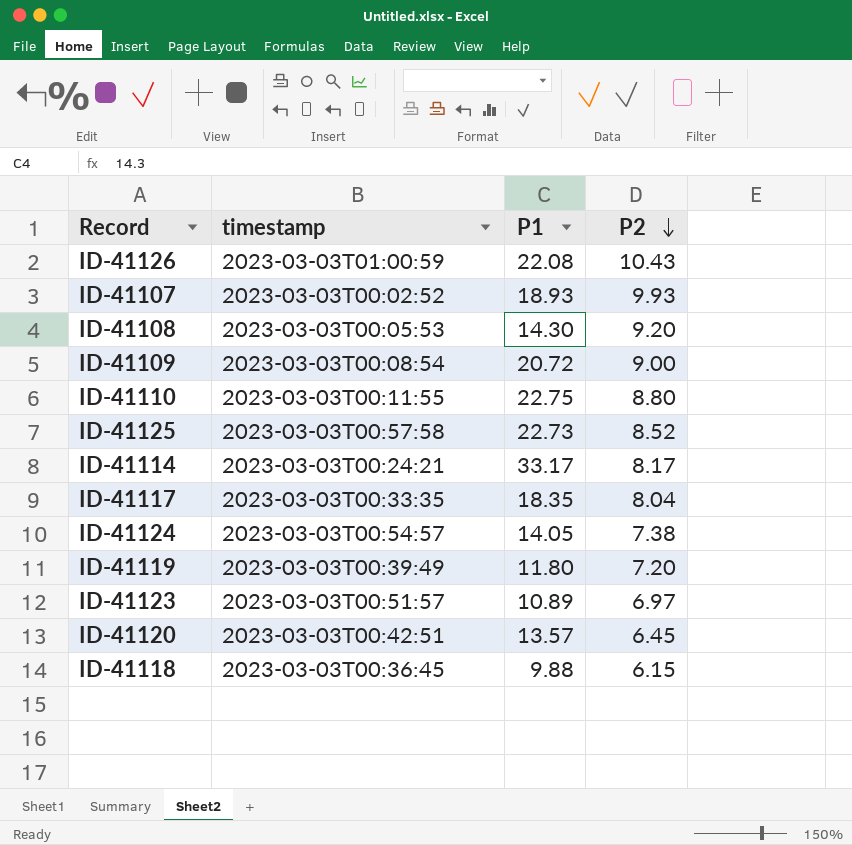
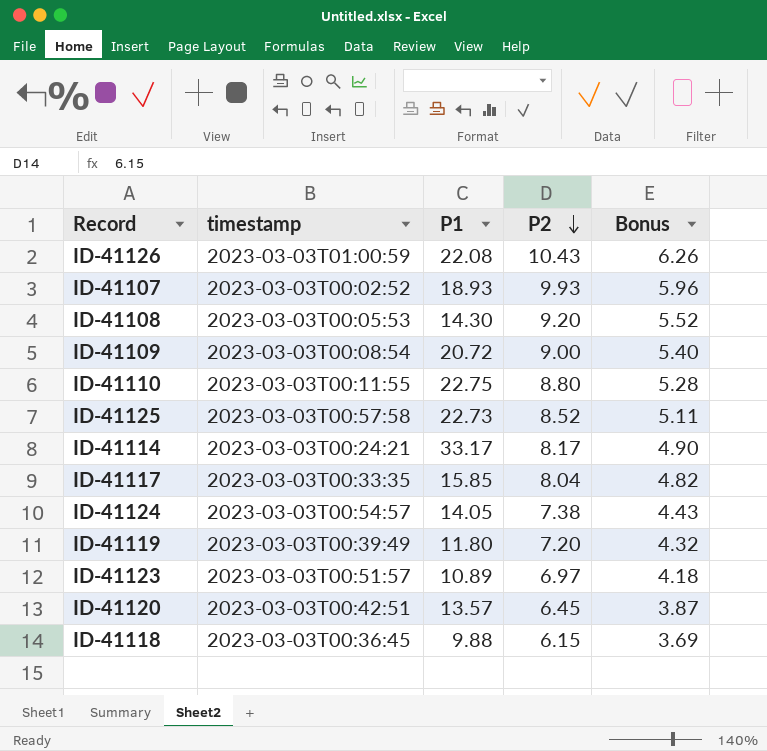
column Bonus | formula: none -> [P2] * 0.6
ID-41117 | P1: 18.35 -> 15.85

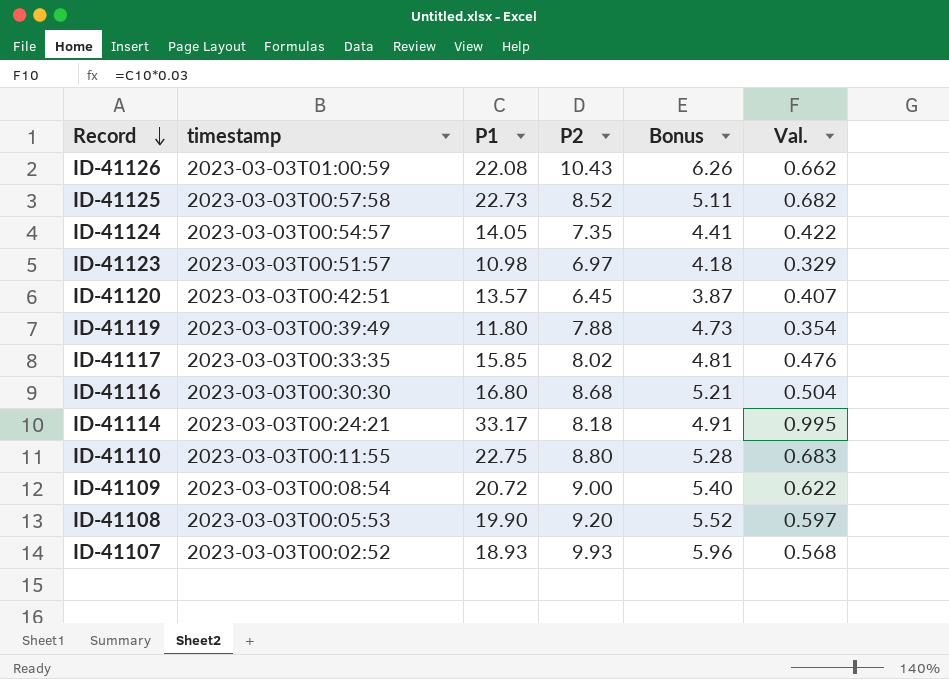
row order: P2 descending -> Record descending
column Val. | formula: none -> [P1] * 0.03
row ID-41118: 2023-03-03T00:36:45 | 9.88 | 6.15 | 3.69 -> none
ID-41124 | P2: 7.38 -> 7.35
ID-41124 | Bonus: 4.43 -> 4.41
ID-41123 | P1: 10.89 -> 10.98
ID-41119 | P2: 7.20 -> 7.88
ID-41119 | Bonus: 4.32 -> 4.73
ID-41117 | P2: 8.04 -> 8.02
ID-41117 | Bonus: 4.82 -> 4.81
row ID-41116: none -> 2023-03-03T00:30:30 | 16.80 | 8.68 | 5.21 | 0.504
ID-41114 | P2: 8.17 -> 8.18
ID-41114 | Bonus: 4.90 -> 4.91
ID-41108 | P1: 14.30 -> 19.90

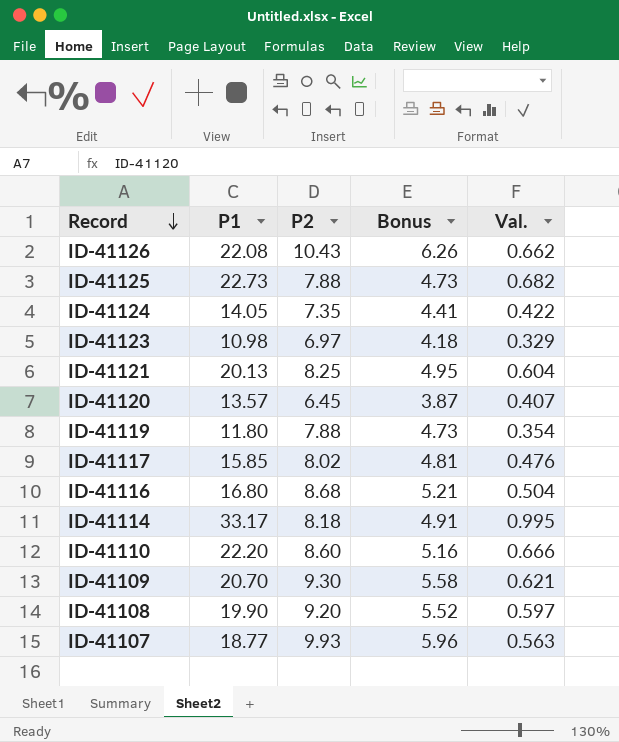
column timestamp | position: 2 -> none
ID-41125 | P2: 8.52 -> 7.88
ID-41125 | Bonus: 5.11 -> 4.73
row ID-41121: none -> 20.13 | 8.25 | 4.95 | 0.604
ID-41110 | P1: 22.75 -> 22.20
ID-41110 | P2: 8.80 -> 8.60
ID-41110 | Bonus: 5.28 -> 5.16
ID-41110 | Val.: 0.683 -> 0.666
ID-41109 | P1: 20.72 -> 20.70
ID-41109 | P2: 9.00 -> 9.30
ID-41109 | Bonus: 5.40 -> 5.58
ID-41109 | Val.: 0.622 -> 0.621
ID-41107 | P1: 18.93 -> 18.77
ID-41107 | Val.: 0.568 -> 0.563

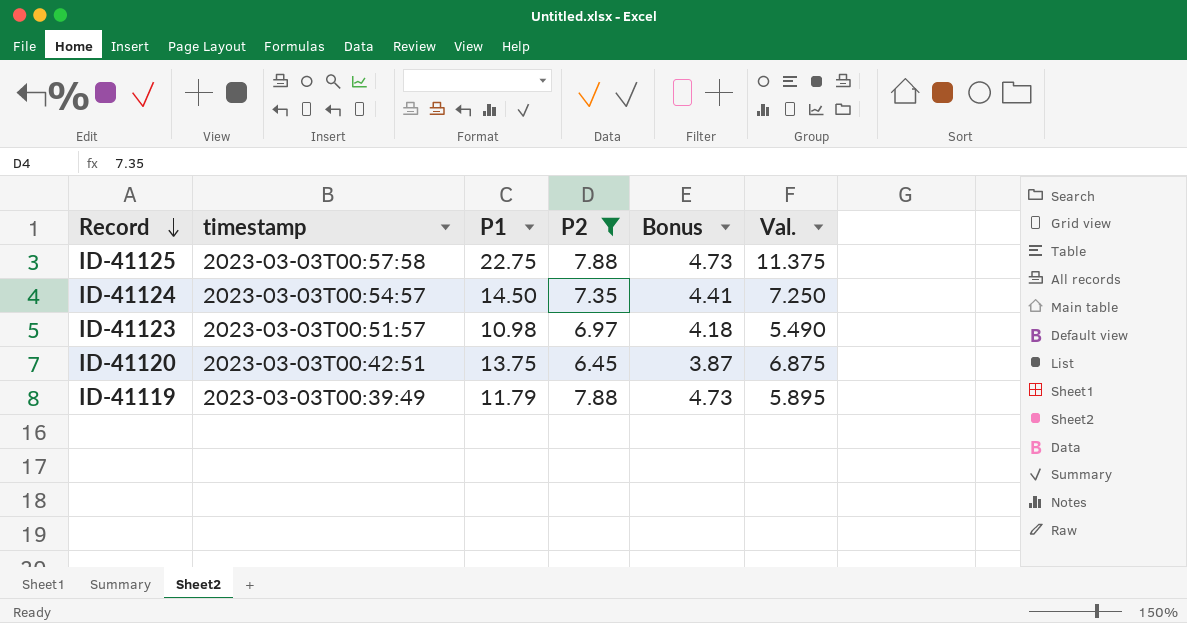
filter: none -> P2 <= 7.88
column timestamp | position: none -> 2
column Val. | formula: [P1] * 0.03 -> [P1] * 0.5
ID-41125 | P1: 22.73 -> 22.75
ID-41124 | P1: 14.05 -> 14.50
ID-41120 | P1: 13.57 -> 13.75
ID-41119 | P1: 11.80 -> 11.79

